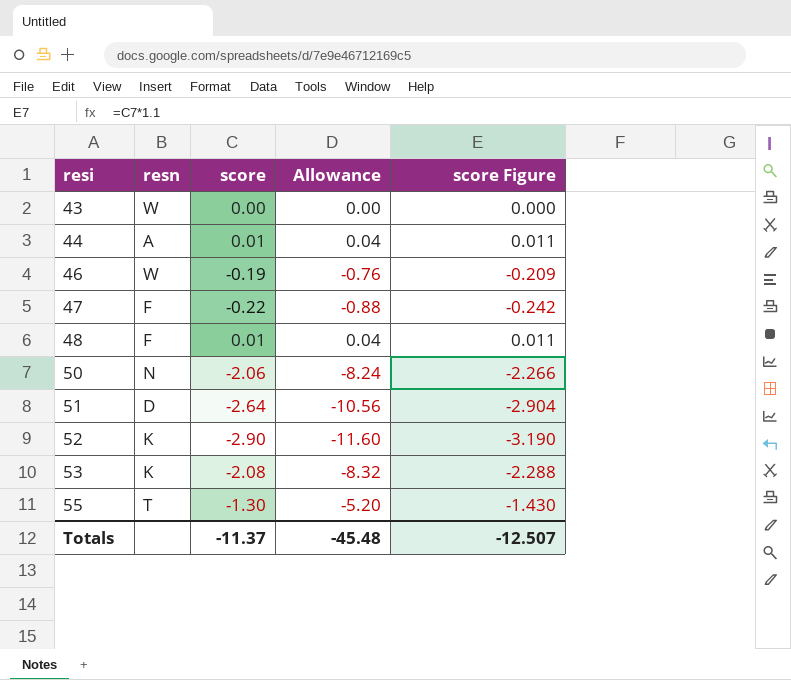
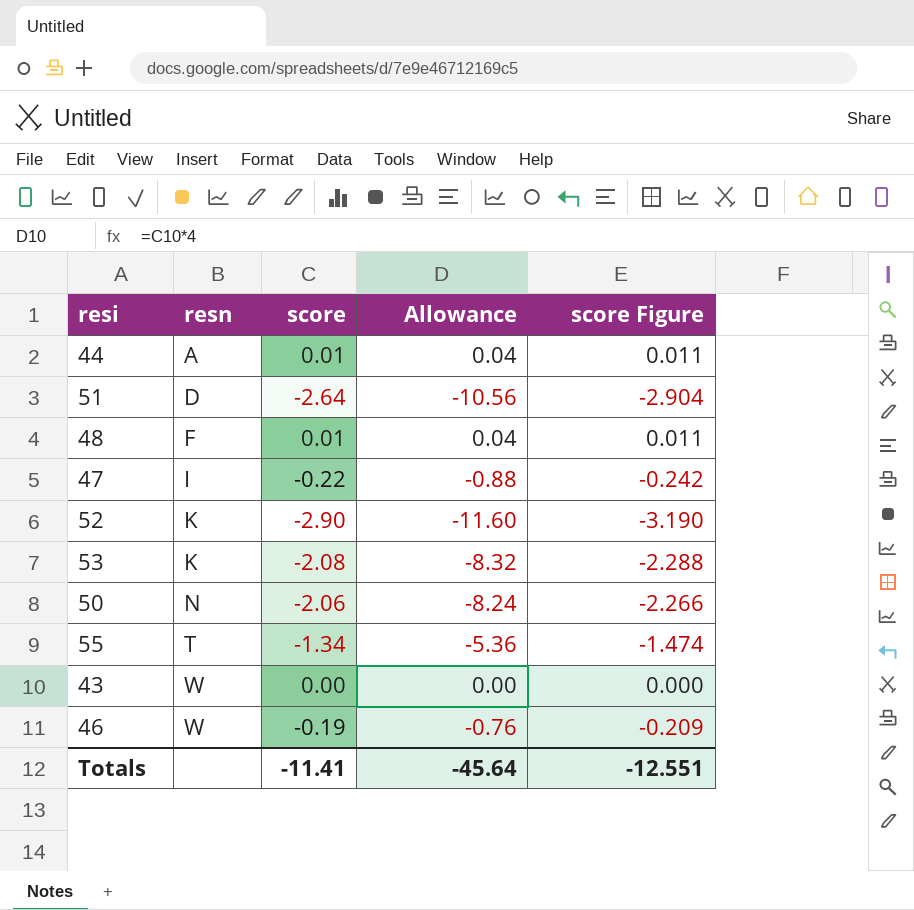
row order: resi ascending -> resn ascending
47 | resn: F -> I
55 | score: -1.30 -> -1.34
55 | Allowance: -5.20 -> -5.36
55 | score Figure: -1.430 -> -1.474
Totals | score: -11.37 -> -11.41
Totals | Allowance: -45.48 -> -45.64
Totals | score Figure: -12.507 -> -12.551

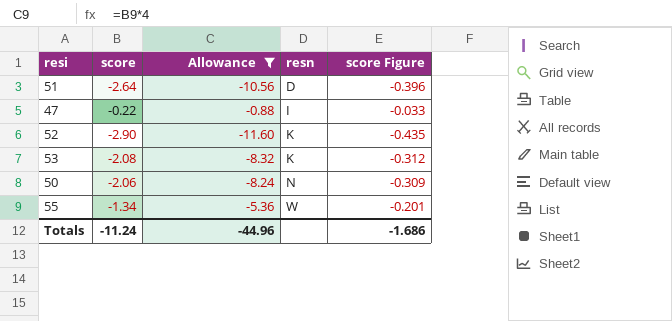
filter: none -> Allowance <= -0.88
column resn | position: 2 -> 4
column score Figure | formula: [score] * 1.1 -> [score] * 0.15
55 | resn: T -> W
Totals | score: -11.41 -> -11.24
Totals | Allowance: -45.64 -> -44.96
Totals | score Figure: -12.551 -> -1.686

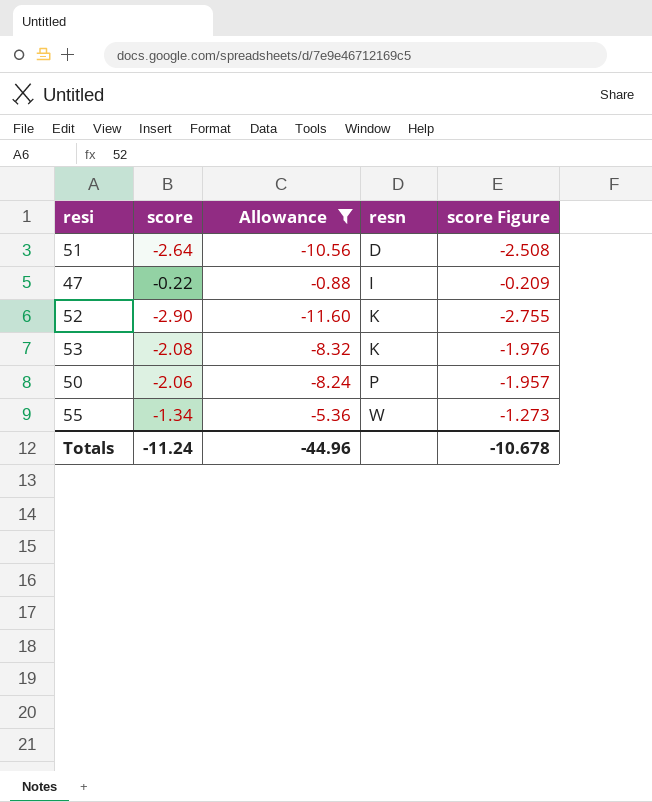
column score Figure | formula: [score] * 0.15 -> [score] * 0.95
50 | resn: N -> P
Totals | score Figure: -1.686 -> -10.678

